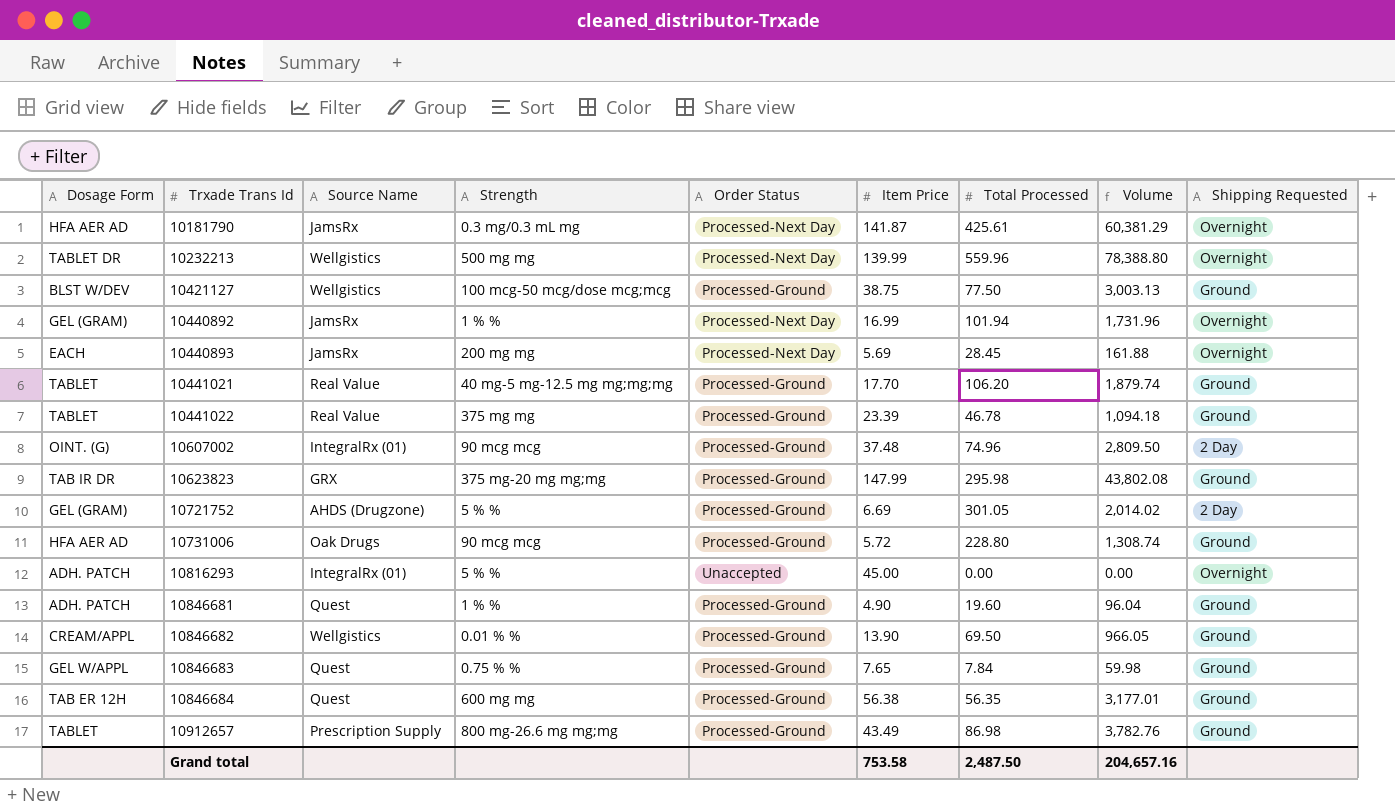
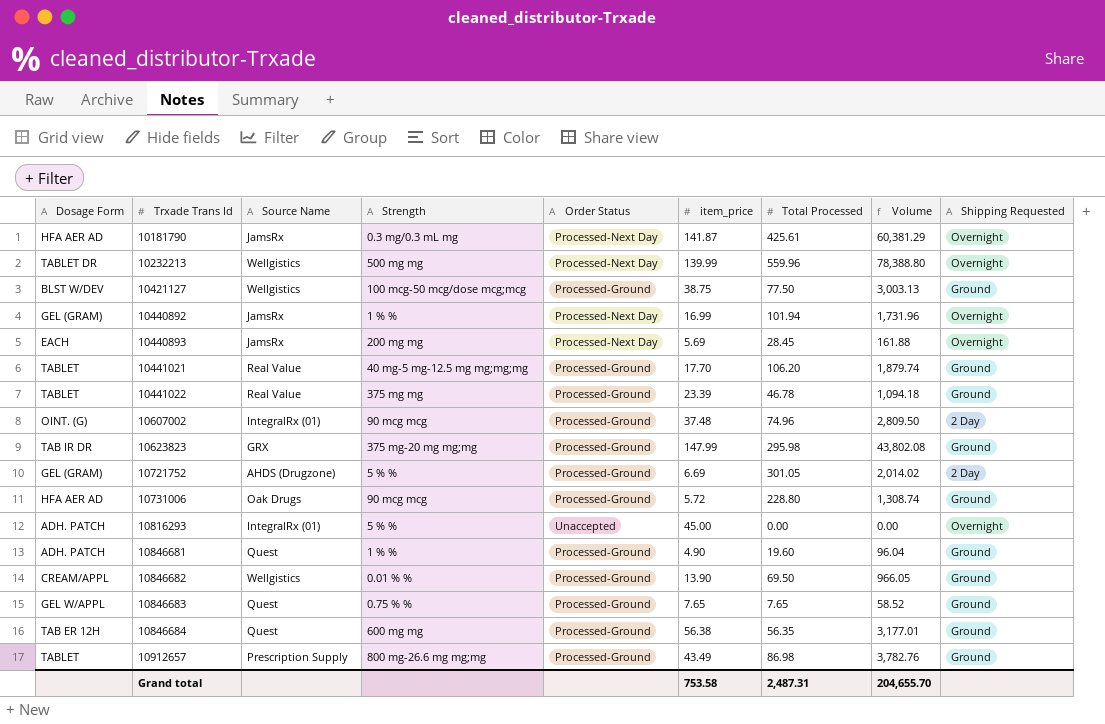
column name: Item Price -> item_price
10846683 | Total Processed: 7.84 -> 7.65
10846683 | Volume: 59.98 -> 58.52
Grand total | Total Processed: 2,487.50 -> 2,487.31
Grand total | Volume: 204,657.16 -> 204,655.70

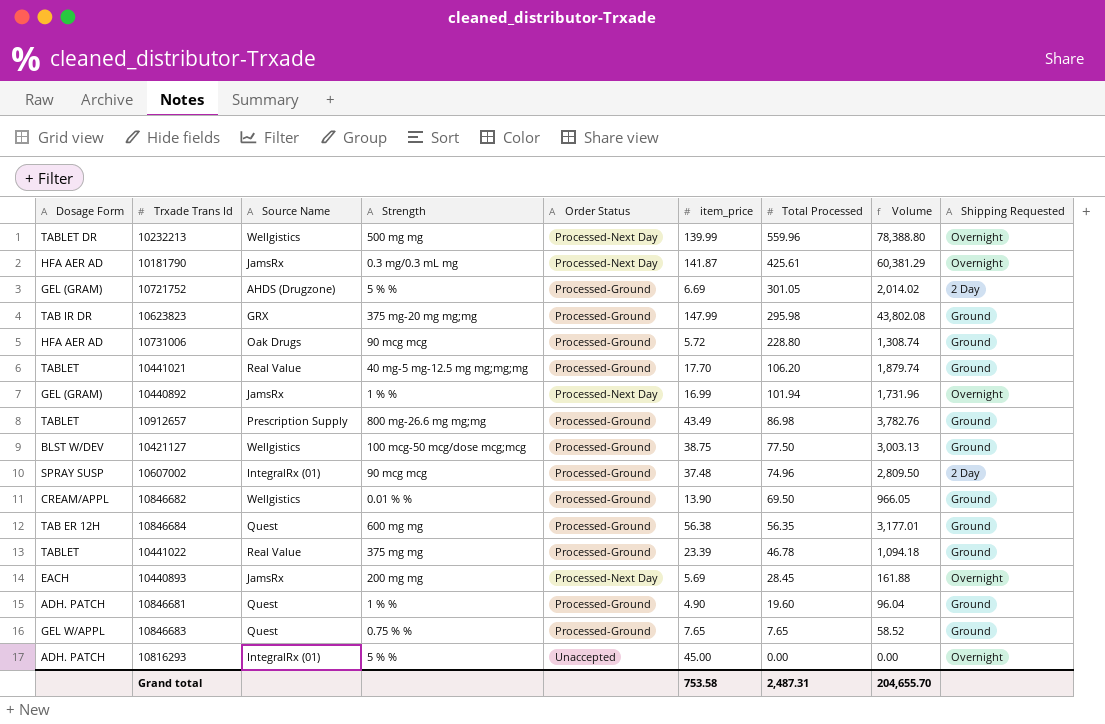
row order: Trxade Trans Id ascending -> Total Processed descending
10607002 | Dosage Form: OINT. (G) -> SPRAY SUSP

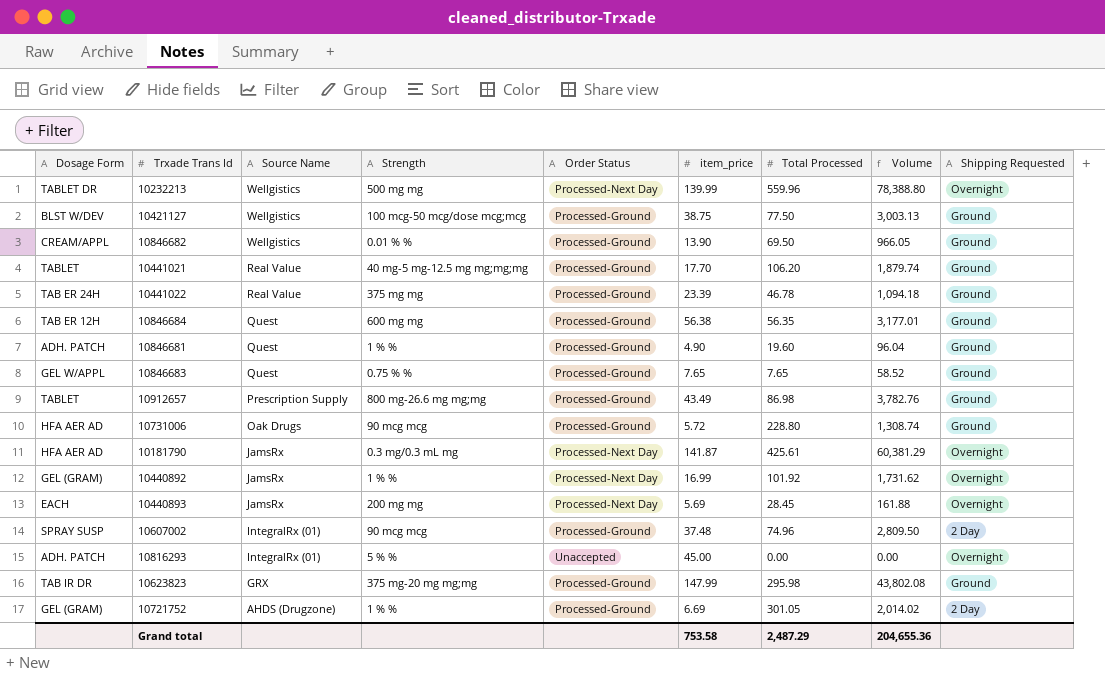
row order: Total Processed descending -> Source Name descending
10441022 | Dosage Form: TABLET -> TAB ER 24H
10440892 | Total Processed: 101.94 -> 101.92
10440892 | Volume: 1,731.96 -> 1,731.62
10721752 | Strength: 5 % % -> 1 % %
Grand total | Total Processed: 2,487.31 -> 2,487.29
Grand total | Volume: 204,655.70 -> 204,655.36

